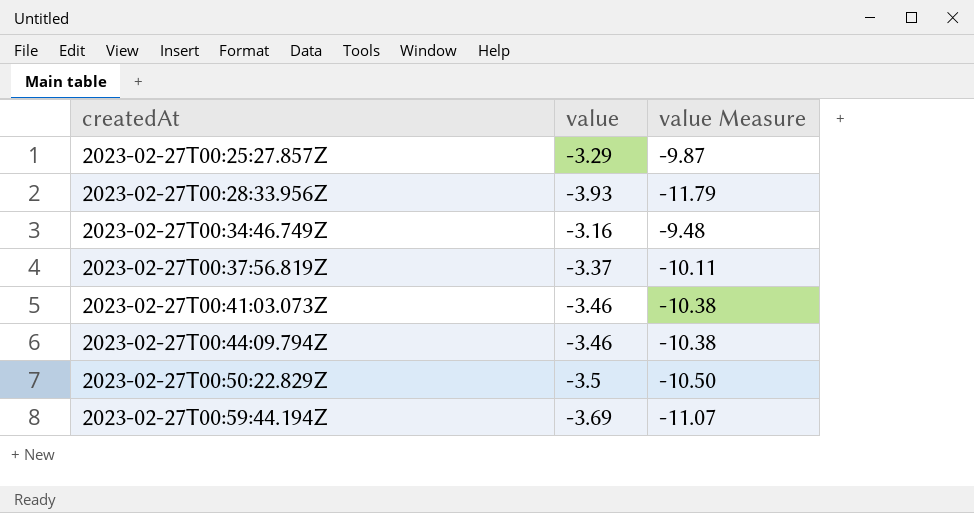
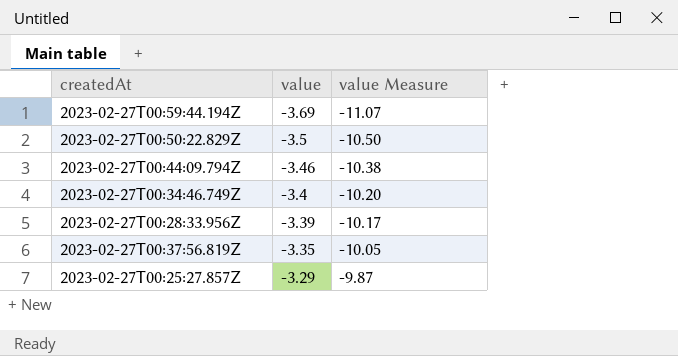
row order: createdAt ascending -> value ascending
row 2023-02-27T00:41:03.073Z: -3.46 | -10.38 -> none
2023-02-27T00:34:46.749Z | value: -3.16 -> -3.4
2023-02-27T00:34:46.749Z | value Measure: -9.48 -> -10.20
2023-02-27T00:28:33.956Z | value: -3.93 -> -3.39
2023-02-27T00:28:33.956Z | value Measure: -11.79 -> -10.17
2023-02-27T00:37:56.819Z | value: -3.37 -> -3.35
2023-02-27T00:37:56.819Z | value Measure: -10.11 -> -10.05

